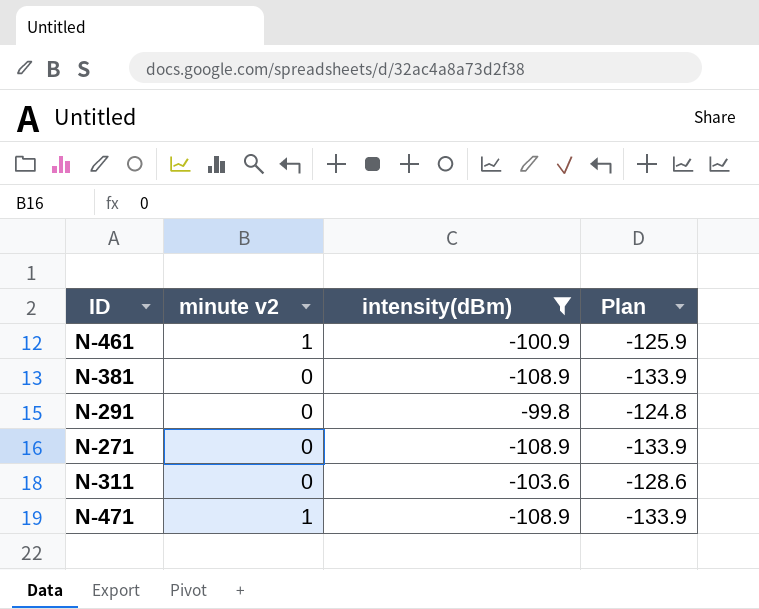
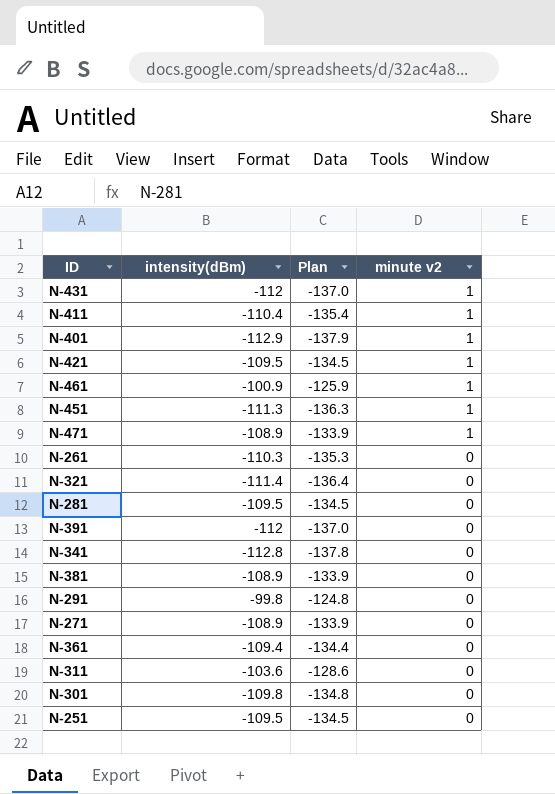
filter: intensity(dBm) >= -108.9 -> none
row order: none -> minute v2 descending
column minute v2 | position: 2 -> 4

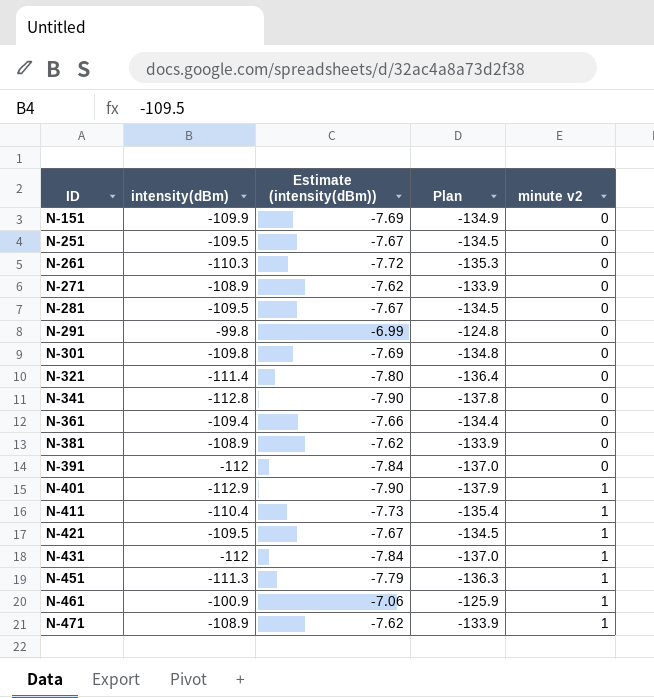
row order: minute v2 descending -> ID ascending
column Estimate (intensity(dBm)) | formula: none -> [intensity(dBm)] * 0.07
row N-311: -103.6 | -128.6 | 0 -> none
row N-151: none -> -109.9 | -7.69 | -134.9 | 0

